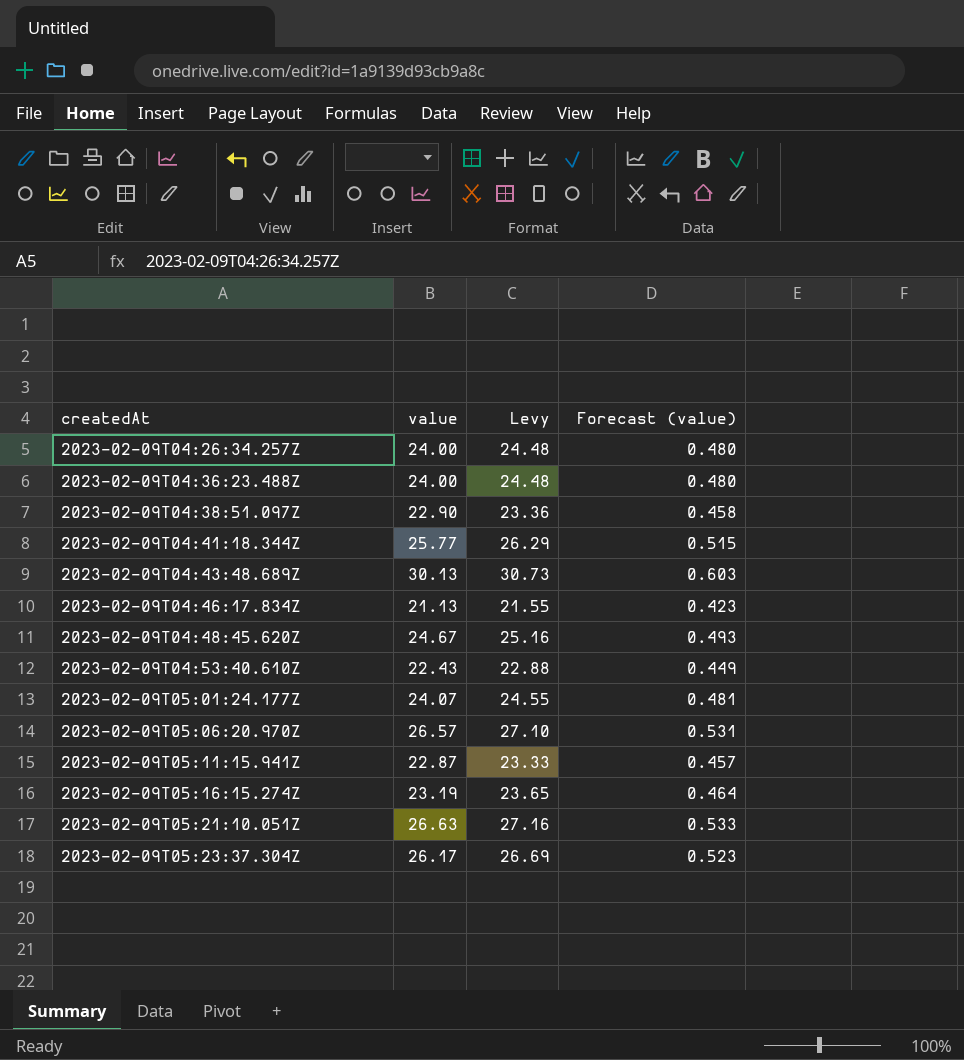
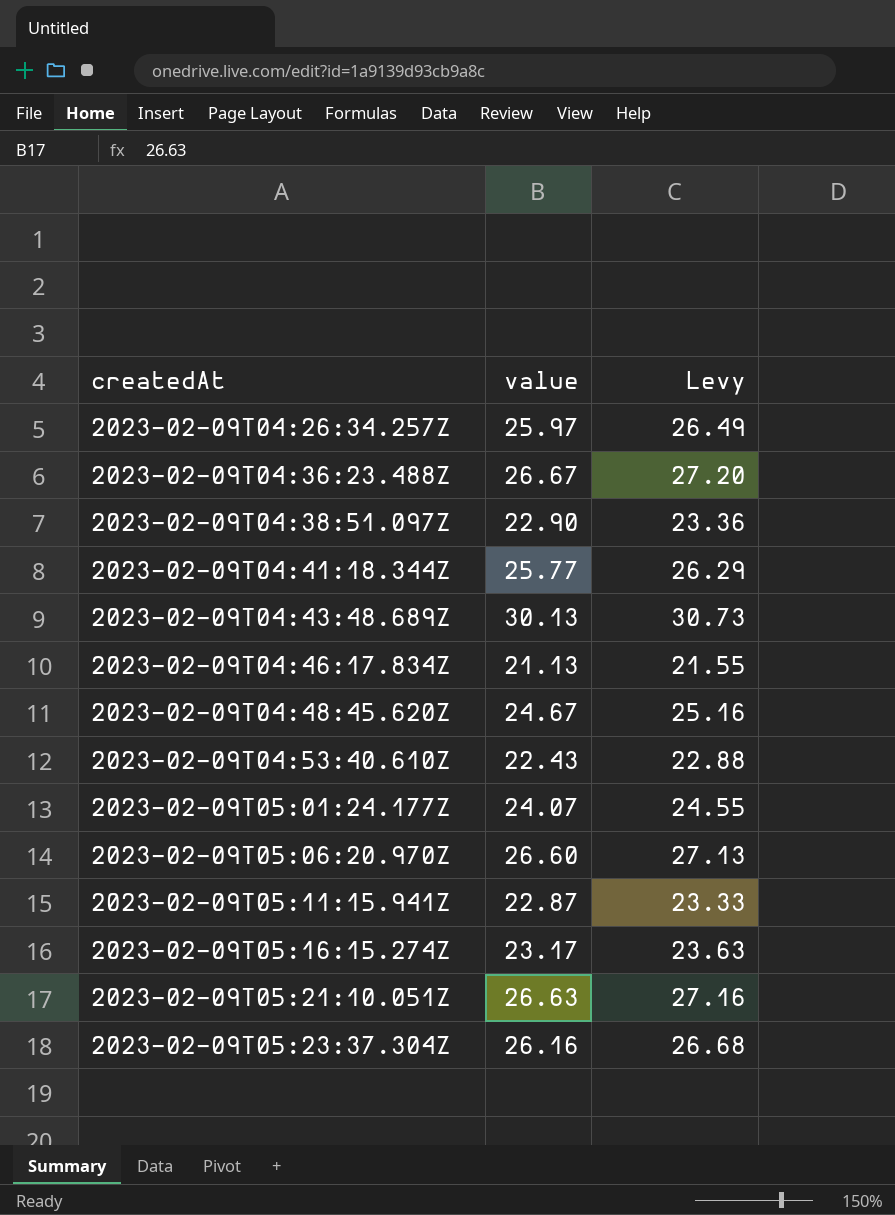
column Forecast (value) | formula: [value] * 0.02 -> none
2023-02-09T04:26:34.257Z | value: 24.00 -> 25.97
2023-02-09T04:26:34.257Z | Levy: 24.48 -> 26.49
2023-02-09T04:36:23.488Z | value: 24.00 -> 26.67
2023-02-09T04:36:23.488Z | Levy: 24.48 -> 27.20
2023-02-09T05:06:20.970Z | value: 26.57 -> 26.60
2023-02-09T05:06:20.970Z | Levy: 27.10 -> 27.13
2023-02-09T05:16:15.274Z | value: 23.19 -> 23.17
2023-02-09T05:16:15.274Z | Levy: 23.65 -> 23.63
2023-02-09T05:23:37.304Z | value: 26.17 -> 26.16
2023-02-09T05:23:37.304Z | Levy: 26.69 -> 26.68

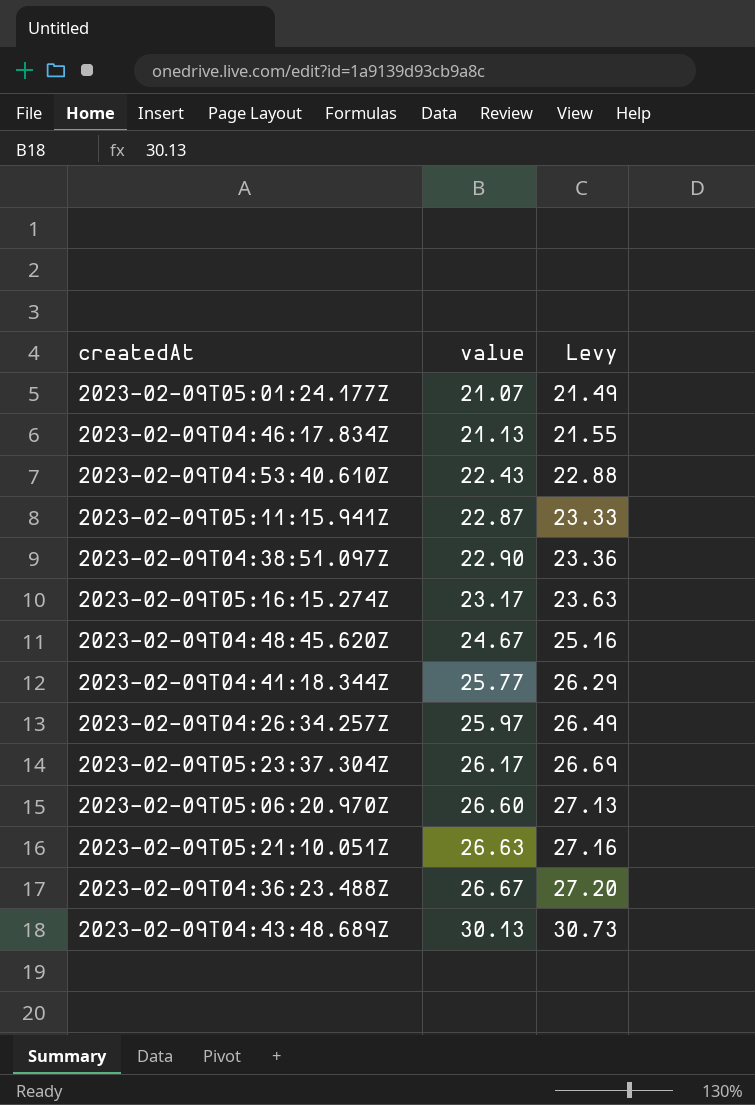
row order: createdAt ascending -> value ascending
2023-02-09T05:01:24.177Z | value: 24.07 -> 21.07
2023-02-09T05:01:24.177Z | Levy: 24.55 -> 21.49
2023-02-09T05:23:37.304Z | value: 26.16 -> 26.17
2023-02-09T05:23:37.304Z | Levy: 26.68 -> 26.69

